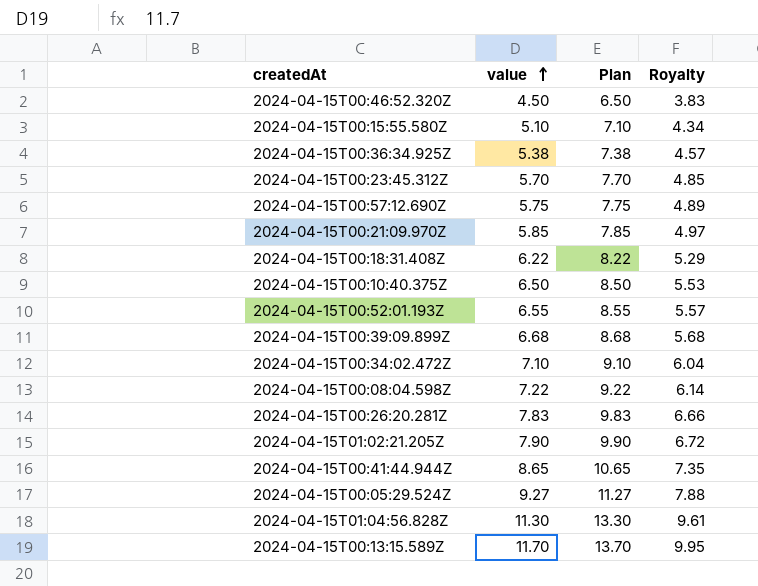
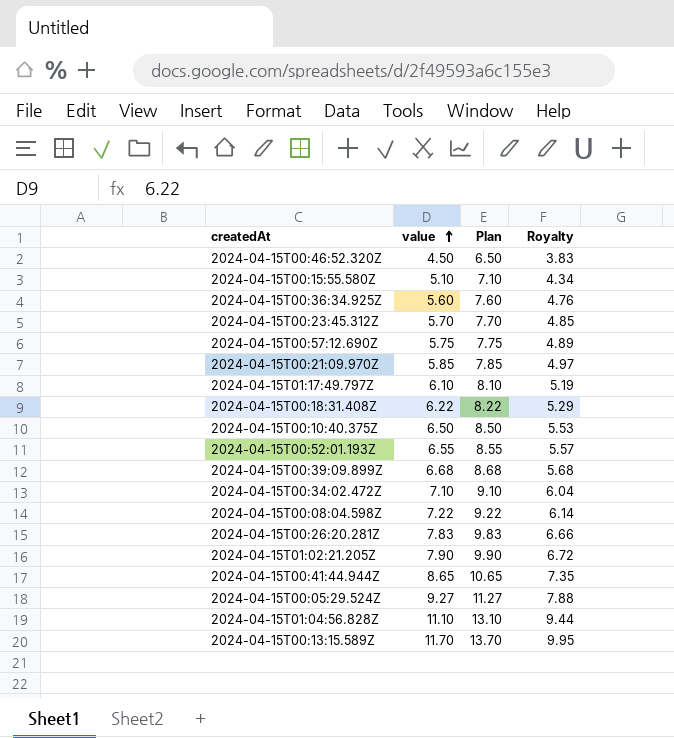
2024-04-15T00:36:34.925Z | value: 5.38 -> 5.60
2024-04-15T00:36:34.925Z | Plan: 7.38 -> 7.60
2024-04-15T00:36:34.925Z | Royalty: 4.57 -> 4.76
row 2024-04-15T01:17:49.797Z: none -> 6.10 | 8.10 | 5.19
2024-04-15T01:04:56.828Z | value: 11.30 -> 11.10
2024-04-15T01:04:56.828Z | Plan: 13.30 -> 13.10
2024-04-15T01:04:56.828Z | Royalty: 9.61 -> 9.44

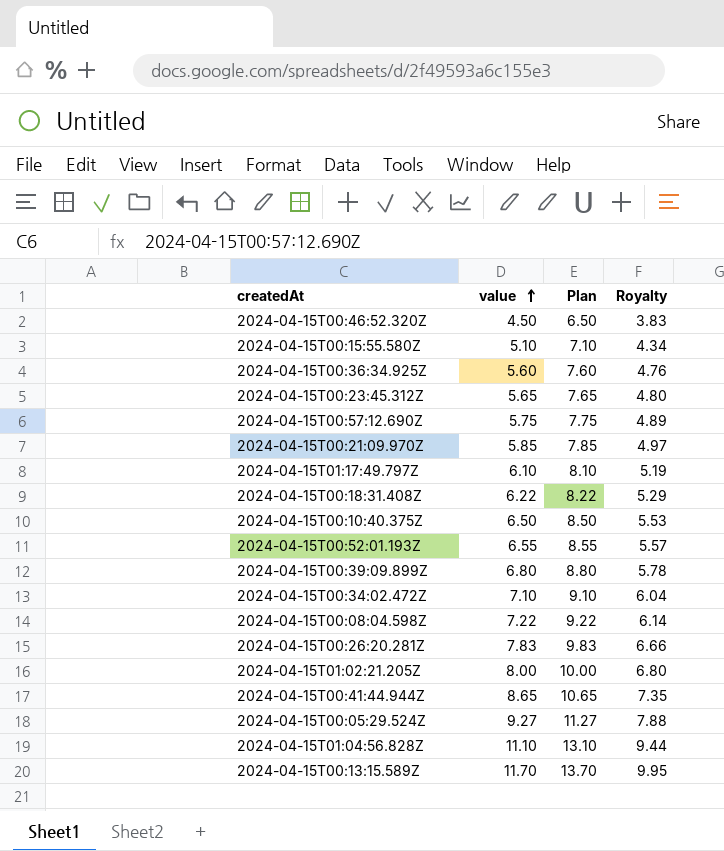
2024-04-15T00:23:45.312Z | value: 5.70 -> 5.65
2024-04-15T00:23:45.312Z | Plan: 7.70 -> 7.65
2024-04-15T00:23:45.312Z | Royalty: 4.85 -> 4.80
2024-04-15T00:39:09.899Z | value: 6.68 -> 6.80
2024-04-15T00:39:09.899Z | Plan: 8.68 -> 8.80
2024-04-15T00:39:09.899Z | Royalty: 5.68 -> 5.78
2024-04-15T01:02:21.205Z | value: 7.90 -> 8.00
2024-04-15T01:02:21.205Z | Plan: 9.90 -> 10.00
2024-04-15T01:02:21.205Z | Royalty: 6.72 -> 6.80

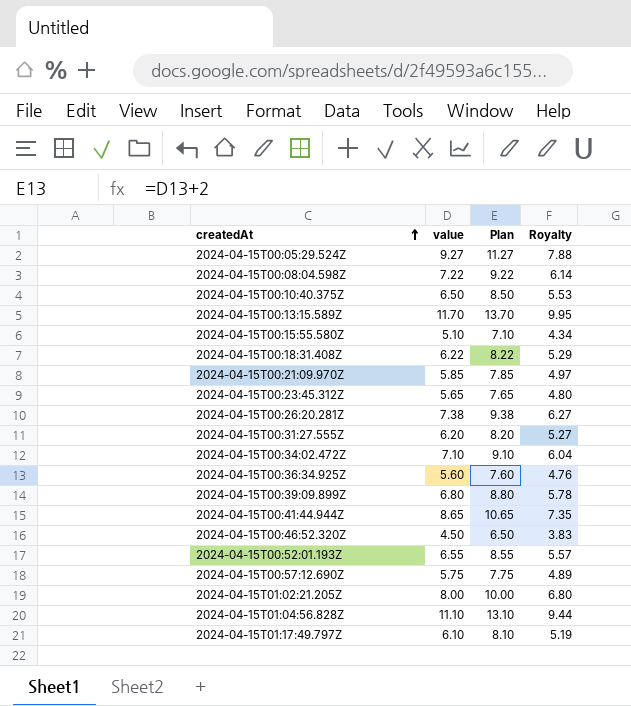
row order: value ascending -> createdAt ascending
2024-04-15T00:26:20.281Z | value: 7.83 -> 7.38
2024-04-15T00:26:20.281Z | Plan: 9.83 -> 9.38
2024-04-15T00:26:20.281Z | Royalty: 6.66 -> 6.27
row 2024-04-15T00:31:27.555Z: none -> 6.20 | 8.20 | 5.27

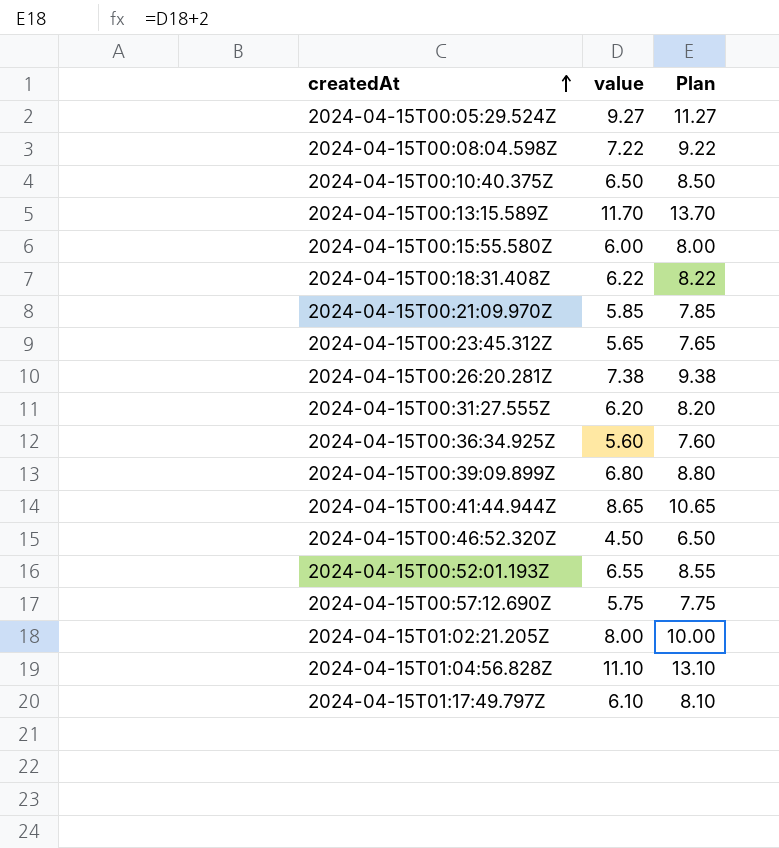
column Royalty | formula: [value] * 0.85 -> none
row 2024-04-15T00:34:02.472Z: 7.10 | 9.10 | 6.04 -> none
2024-04-15T00:15:55.580Z | value: 5.10 -> 6.00
2024-04-15T00:15:55.580Z | Plan: 7.10 -> 8.00

